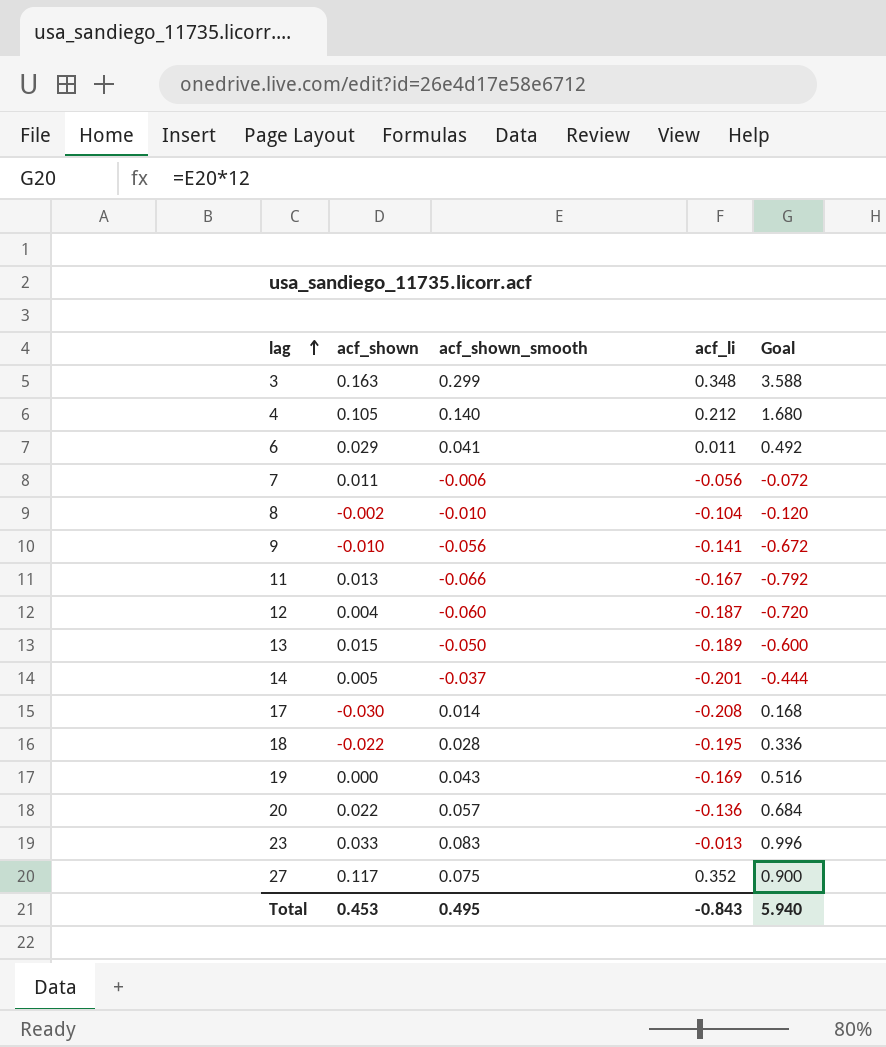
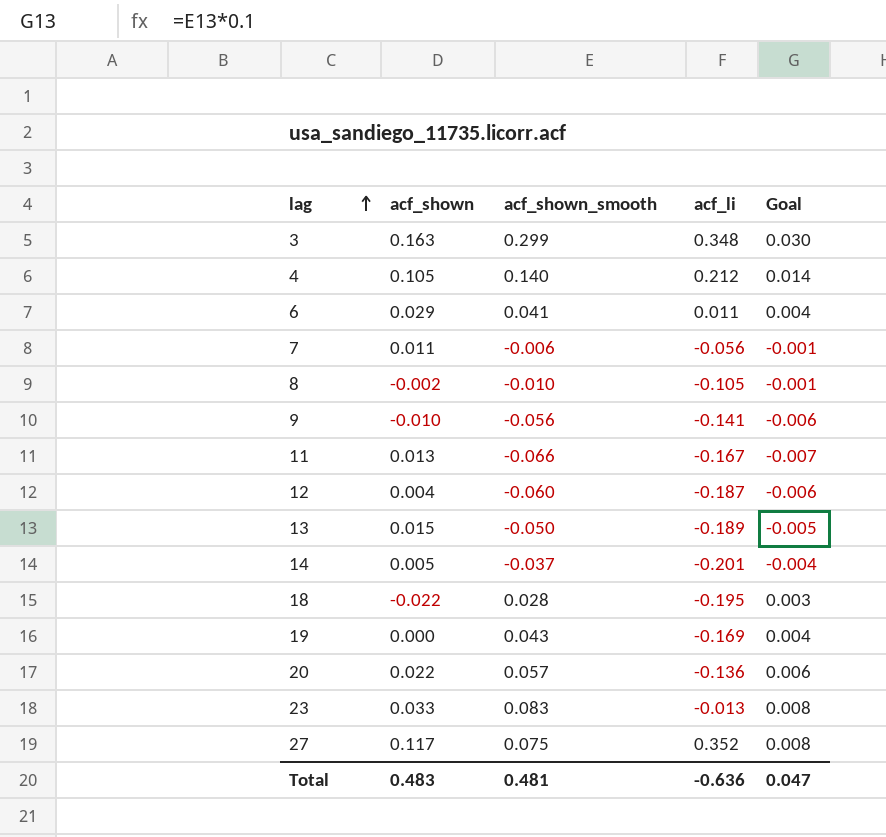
column Goal | formula: [acf_shown_smooth] * 12 -> [acf_shown_smooth] * 0.1
row 17: -0.030 | 0.014 | -0.208 | 0.168 -> none
8 | acf_li: -0.104 -> -0.105
Total | acf_shown: 0.453 -> 0.483
Total | acf_shown_smooth: 0.495 -> 0.481
Total | acf_li: -0.843 -> -0.636
Total | Goal: 5.940 -> 0.047

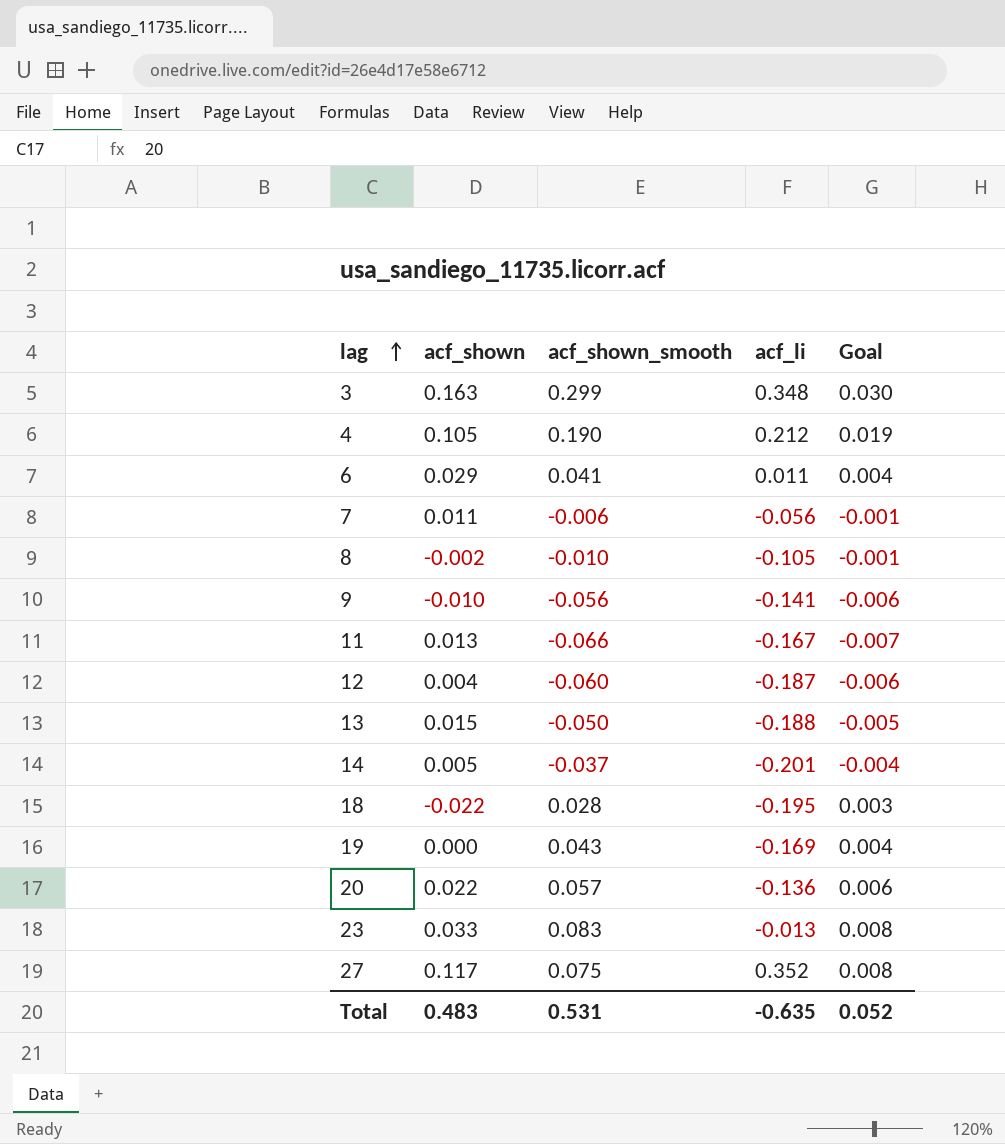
4 | acf_shown_smooth: 0.140 -> 0.190
4 | Goal: 0.014 -> 0.019
13 | acf_li: -0.189 -> -0.188
Total | acf_shown_smooth: 0.481 -> 0.531
Total | acf_li: -0.636 -> -0.635
Total | Goal: 0.047 -> 0.052

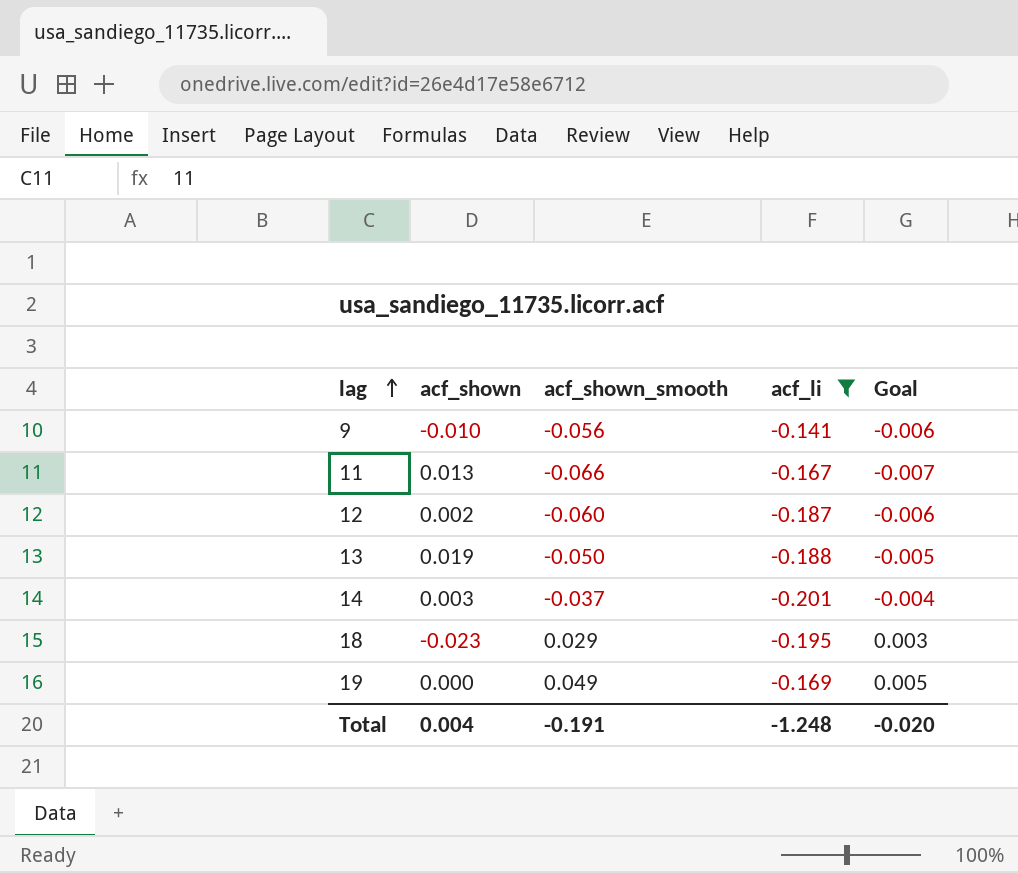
filter: none -> acf_li <= -0.141
12 | acf_shown: 0.004 -> 0.002
13 | acf_shown: 0.015 -> 0.019
14 | acf_shown: 0.005 -> 0.003
18 | acf_shown: -0.022 -> -0.023
18 | acf_shown_smooth: 0.028 -> 0.029
19 | acf_shown_smooth: 0.043 -> 0.049
19 | Goal: 0.004 -> 0.005
Total | acf_shown: 0.483 -> 0.004
Total | acf_shown_smooth: 0.531 -> -0.191
Total | acf_li: -0.635 -> -1.248
Total | Goal: 0.052 -> -0.020

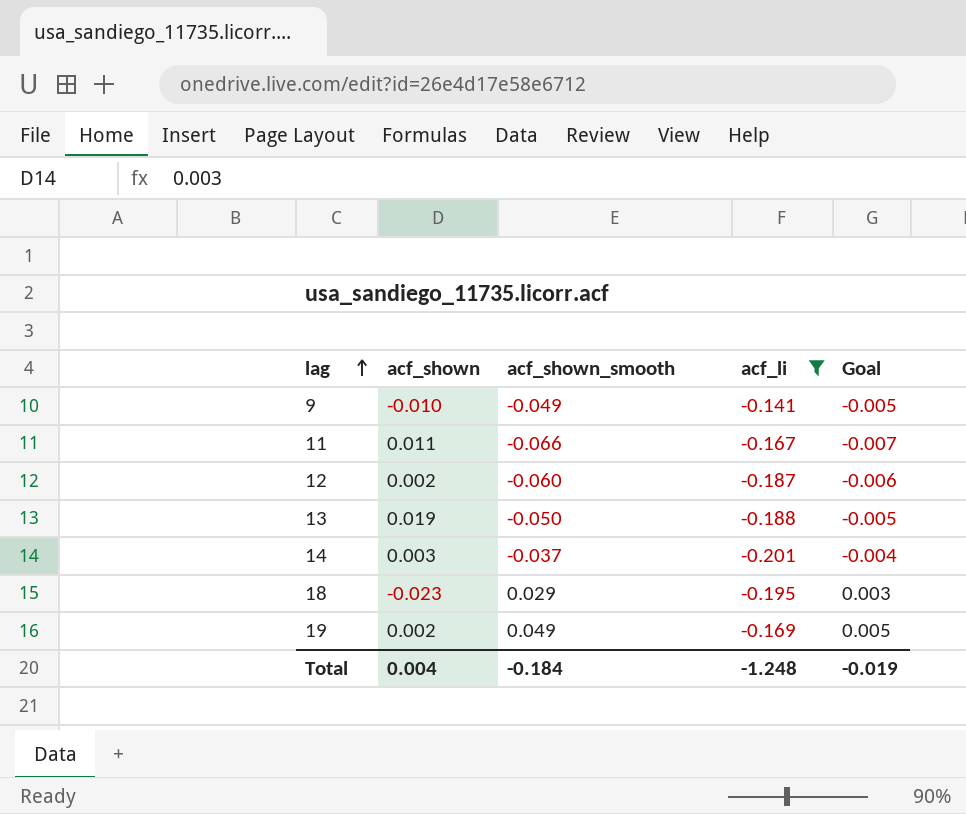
9 | acf_shown_smooth: -0.056 -> -0.049
9 | Goal: -0.006 -> -0.005
11 | acf_shown: 0.013 -> 0.011
19 | acf_shown: 0.000 -> 0.002
Total | acf_shown_smooth: -0.191 -> -0.184
Total | Goal: -0.020 -> -0.019

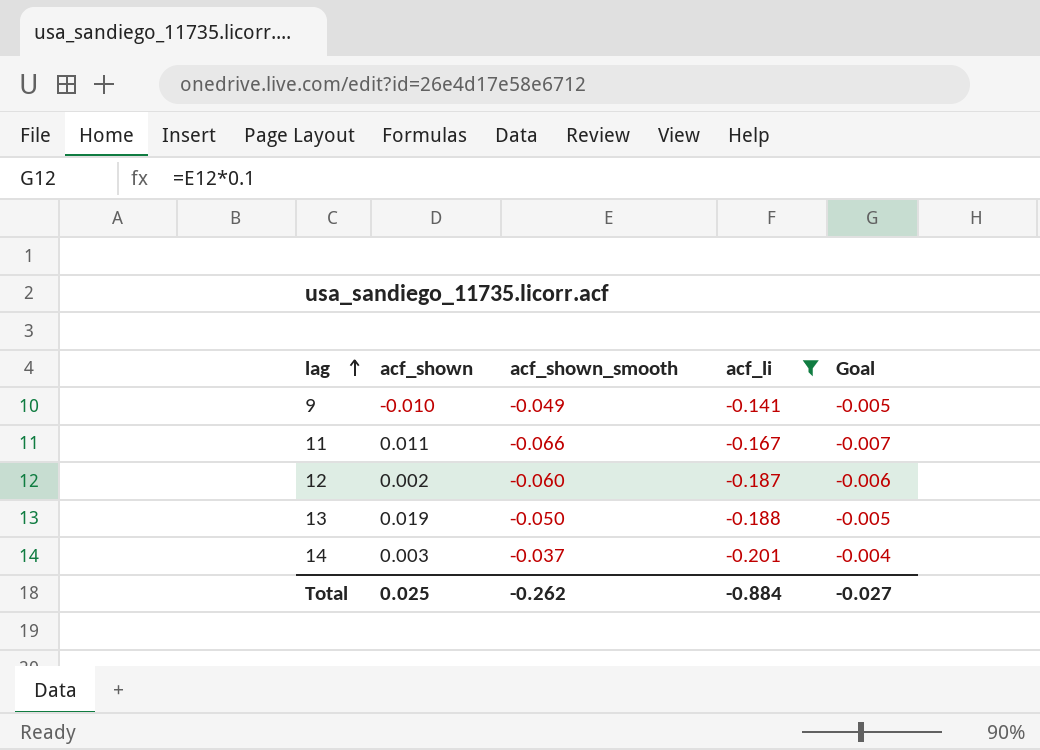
row 18: -0.023 | 0.029 | -0.195 | 0.003 -> none
row 19: 0.002 | 0.049 | -0.169 | 0.005 -> none
Total | acf_shown: 0.004 -> 0.025
Total | acf_shown_smooth: -0.184 -> -0.262
Total | acf_li: -1.248 -> -0.884
Total | Goal: -0.019 -> -0.027

